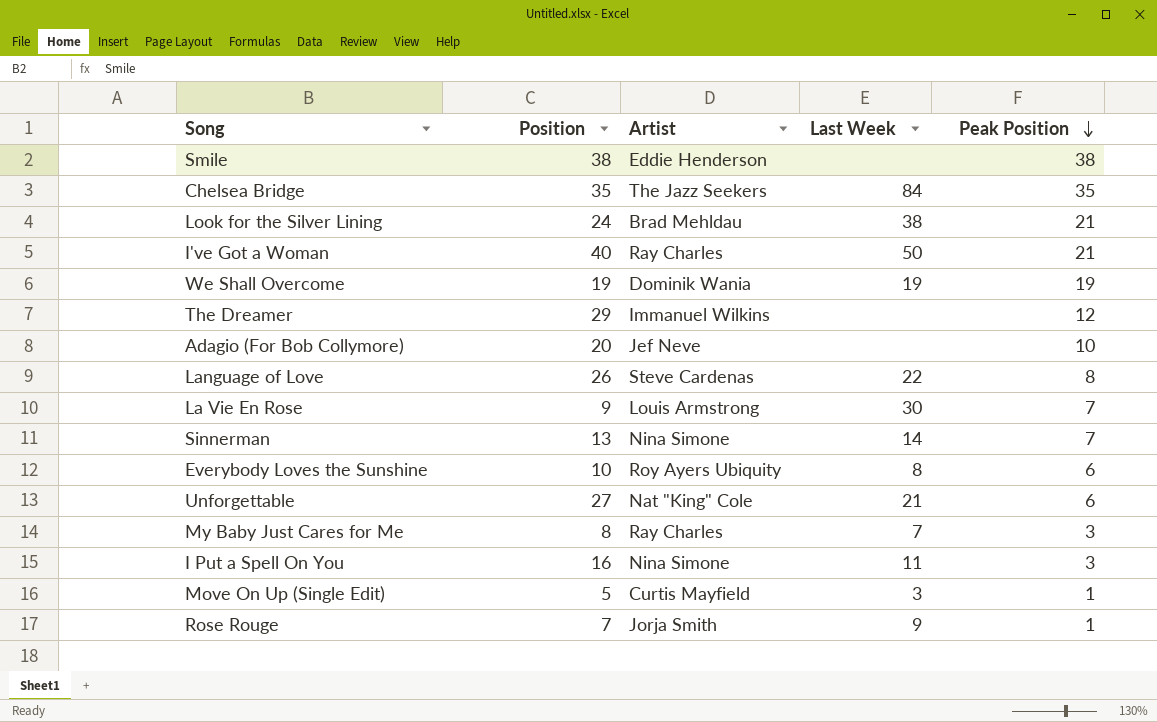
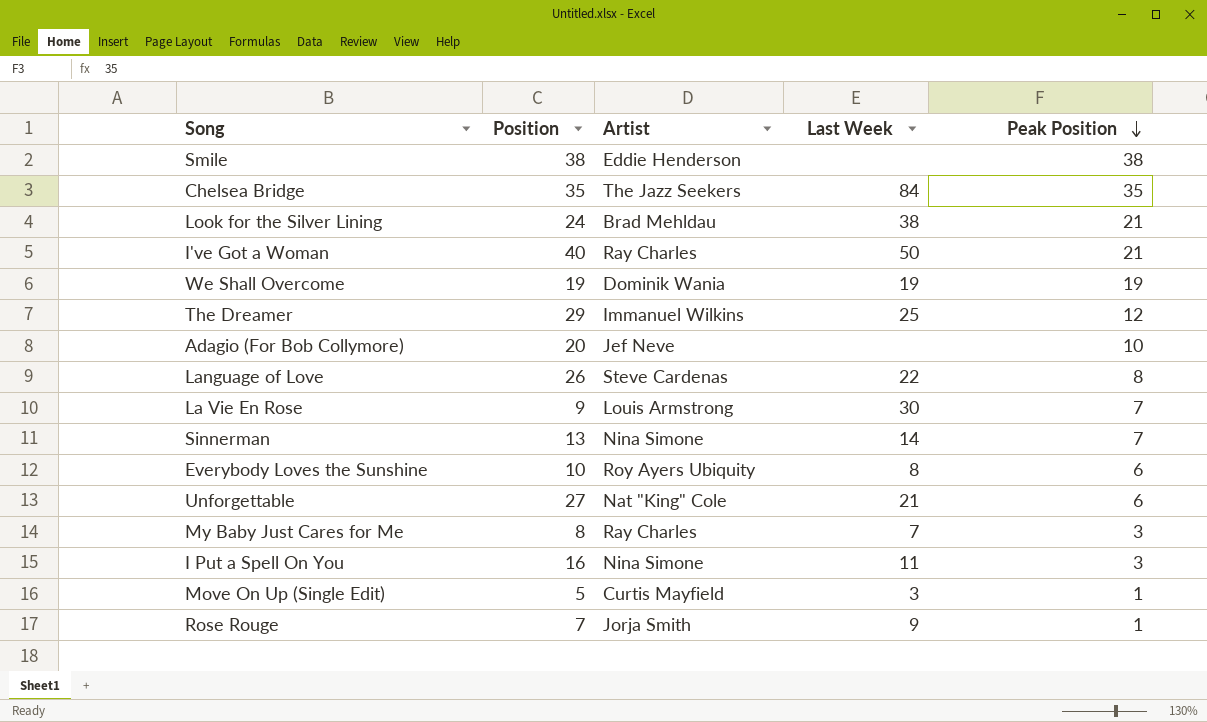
The Dreamer | Last Week: none -> 25

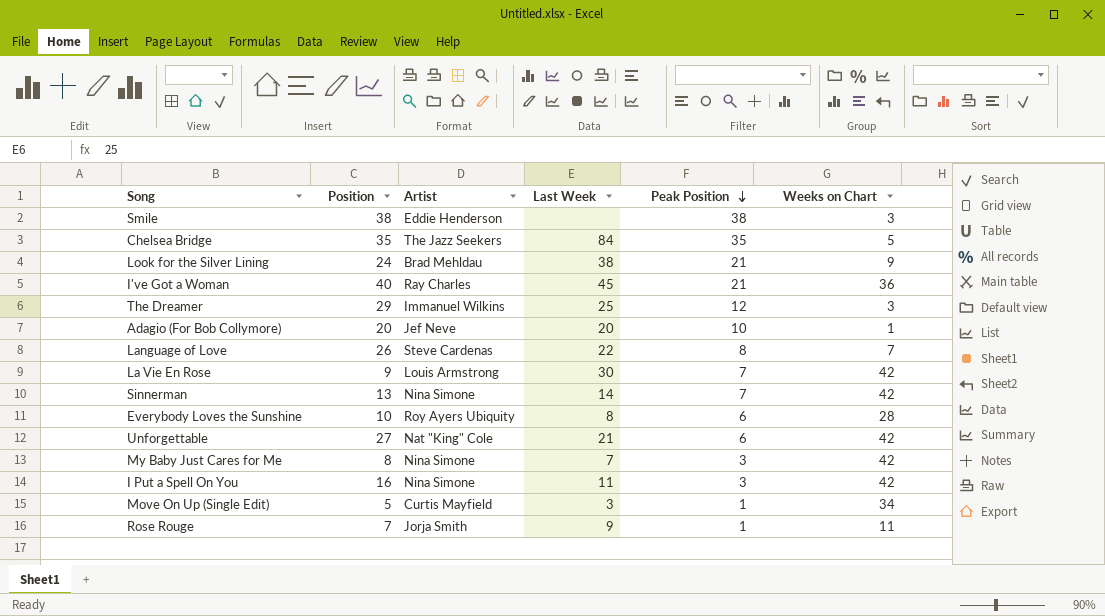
column Weeks on Chart | position: none -> 6
row We Shall Overcome: 19 | Dominik Wania | 19 | 19 -> none
I've Got a Woman | Last Week: 50 -> 45
Adagio (For Bob Collymore) | Last Week: none -> 20
My Baby Just Cares for Me | Artist: Ray Charles -> Nina Simone

